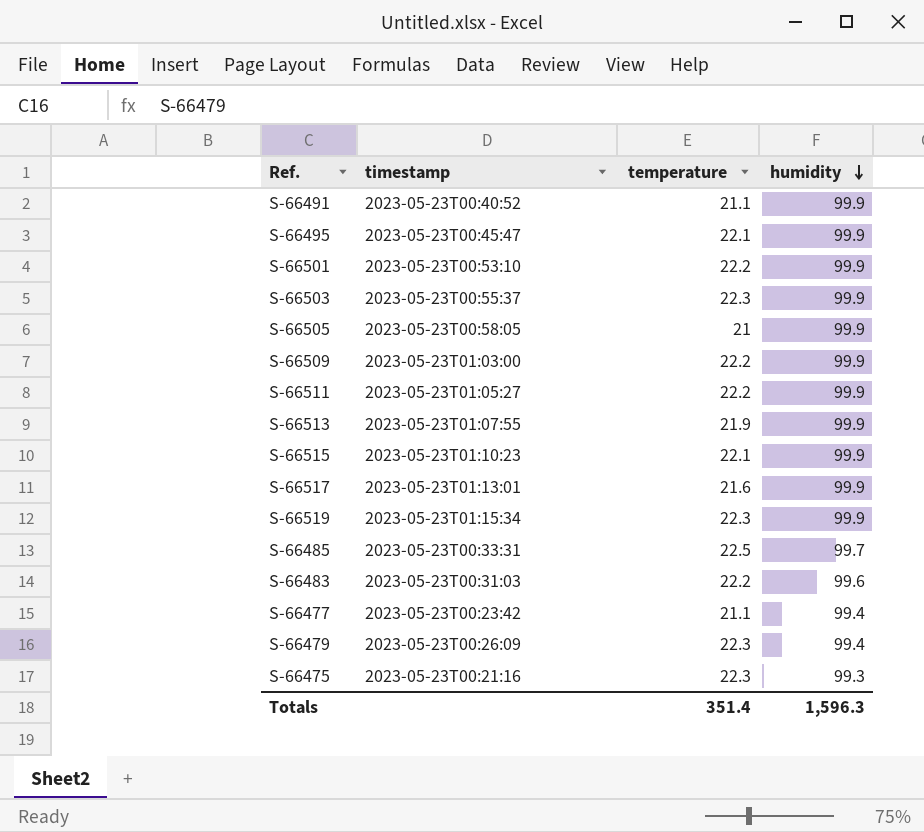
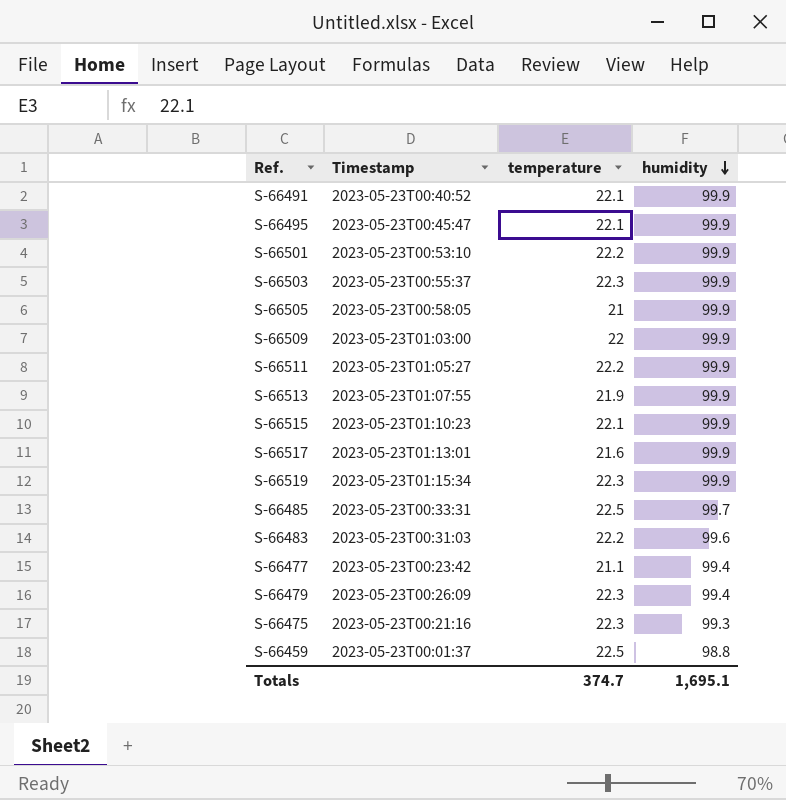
column name: timestamp -> Timestamp
S-66491 | temperature: 21.1 -> 22.1
S-66509 | temperature: 22.2 -> 22
row S-66459: none -> 2023-05-23T00:01:37 | 22.5 | 98.8
Totals | temperature: 351.4 -> 374.7
Totals | humidity: 1,596.3 -> 1,695.1

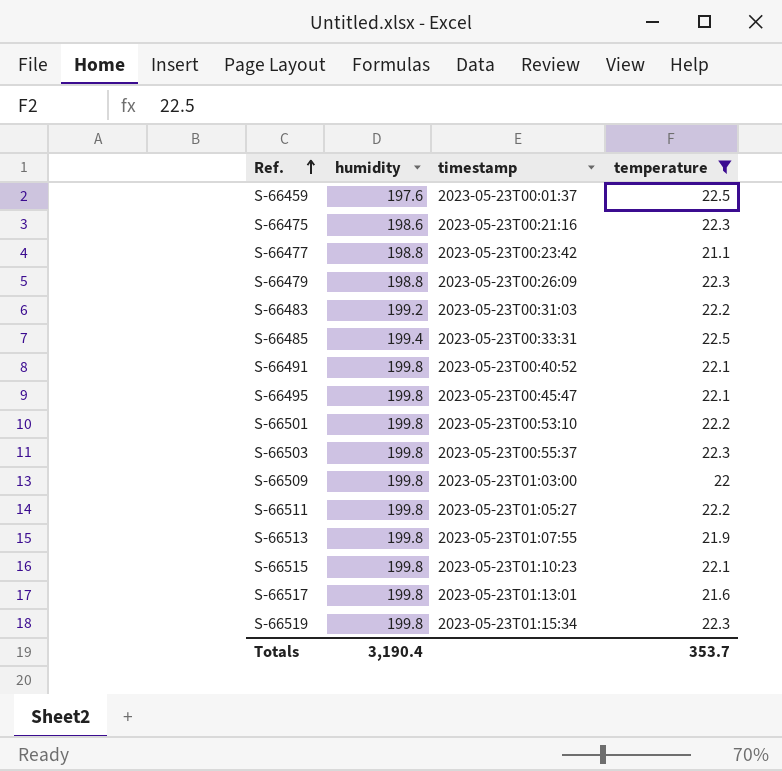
filter: none -> temperature != 21
row order: humidity descending -> Ref. ascending
column humidity | position: 4 -> 2
column name: Timestamp -> timestamp
S-66459 | humidity: 98.8 -> 197.6
S-66475 | humidity: 99.3 -> 198.6
S-66477 | humidity: 99.4 -> 198.8
S-66479 | humidity: 99.4 -> 198.8
S-66483 | humidity: 99.6 -> 199.2
S-66485 | humidity: 99.7 -> 199.4
S-66491 | humidity: 99.9 -> 199.8
S-66495 | humidity: 99.9 -> 199.8
S-66501 | humidity: 99.9 -> 199.8
S-66503 | humidity: 99.9 -> 199.8
S-66509 | humidity: 99.9 -> 199.8
S-66511 | humidity: 99.9 -> 199.8
S-66513 | humidity: 99.9 -> 199.8
S-66515 | humidity: 99.9 -> 199.8
S-66517 | humidity: 99.9 -> 199.8
S-66519 | humidity: 99.9 -> 199.8
Totals | humidity: 1,695.1 -> 3,190.4
Totals | temperature: 374.7 -> 353.7

